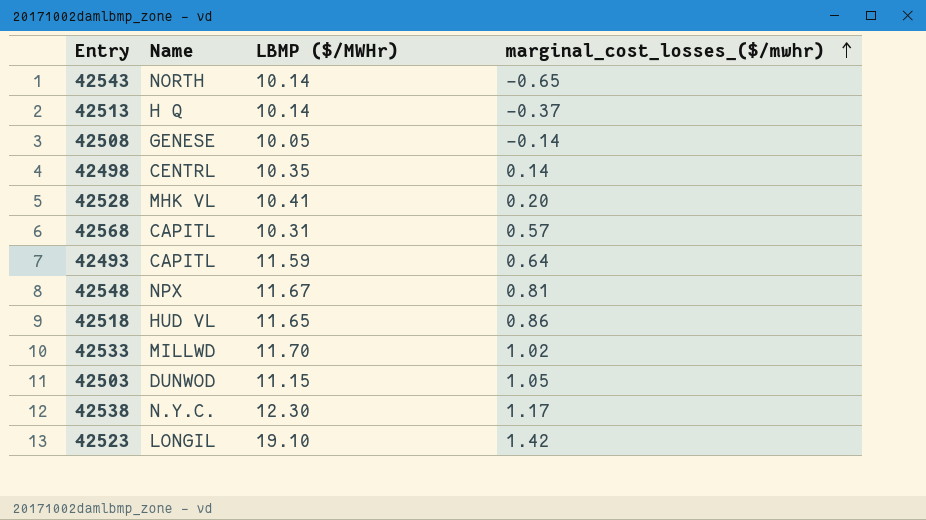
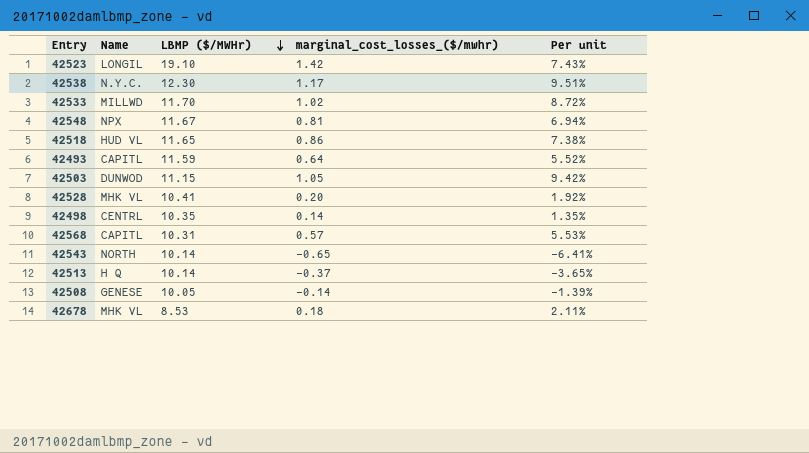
row order: marginal_cost_losses_($/mwhr) ascending -> LBMP ($/MWHr) descending
column Per unit | formula: none -> [marginal_cost_losses_($/mwhr)] / [LBMP ($/MWHr)]
row 42678: none -> MHK VL | 8.53 | 0.18 | 2.11%

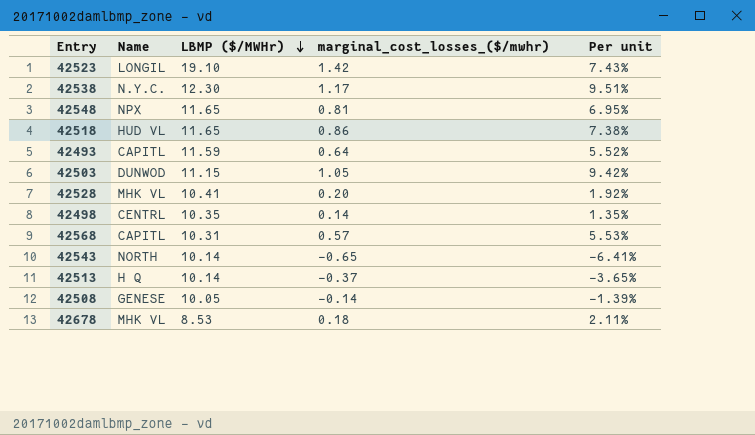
row 42533: MILLWD | 11.70 | 1.02 | 8.72% -> none
42548 | LBMP ($/MWHr): 11.67 -> 11.65
42548 | Per unit: 6.94% -> 6.95%

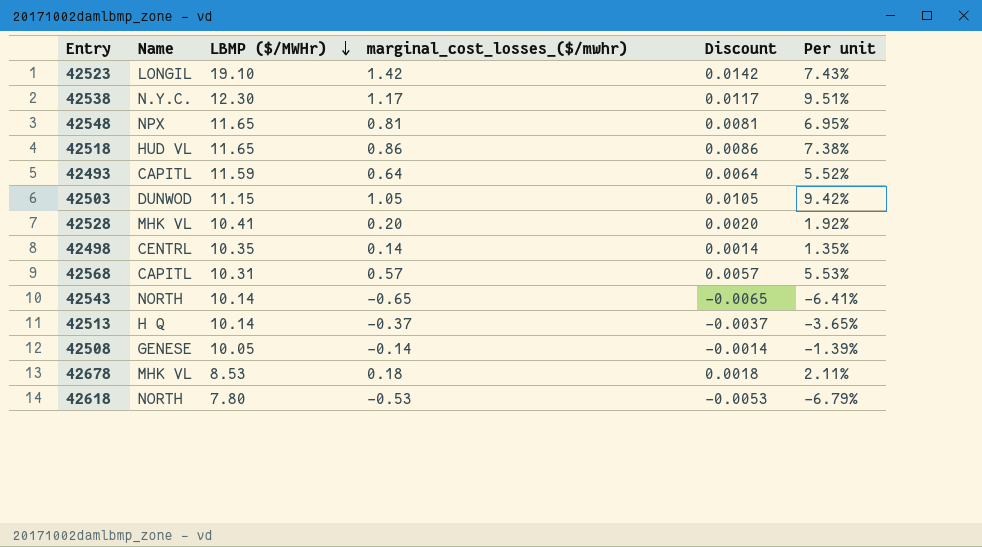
column Discount | formula: none -> [marginal_cost_losses_($/mwhr)] * 0.01
row 42618: none -> NORTH | 7.80 | -0.53 | -0.0053 | -6.79%

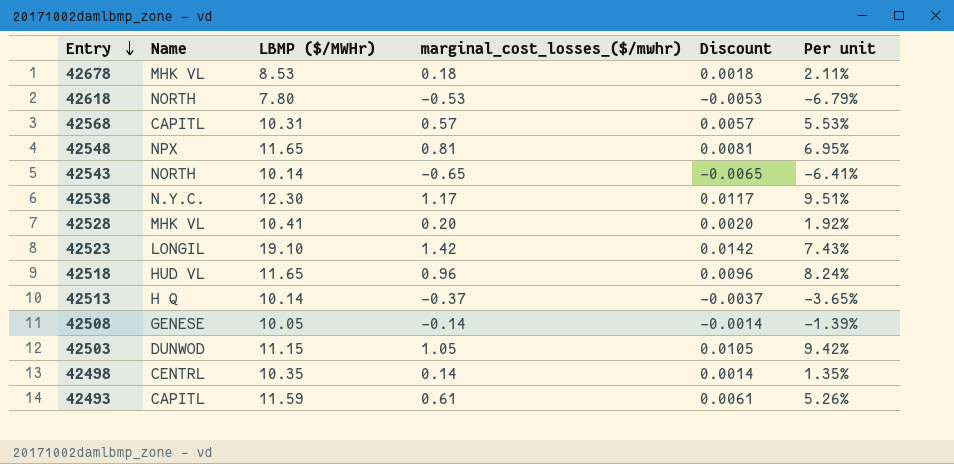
row order: LBMP ($/MWHr) descending -> Entry descending
42518 | marginal_cost_losses_($/mwhr): 0.86 -> 0.96
42518 | Discount: 0.0086 -> 0.0096
42518 | Per unit: 7.38% -> 8.24%
42493 | marginal_cost_losses_($/mwhr): 0.64 -> 0.61
42493 | Discount: 0.0064 -> 0.0061
42493 | Per unit: 5.52% -> 5.26%

